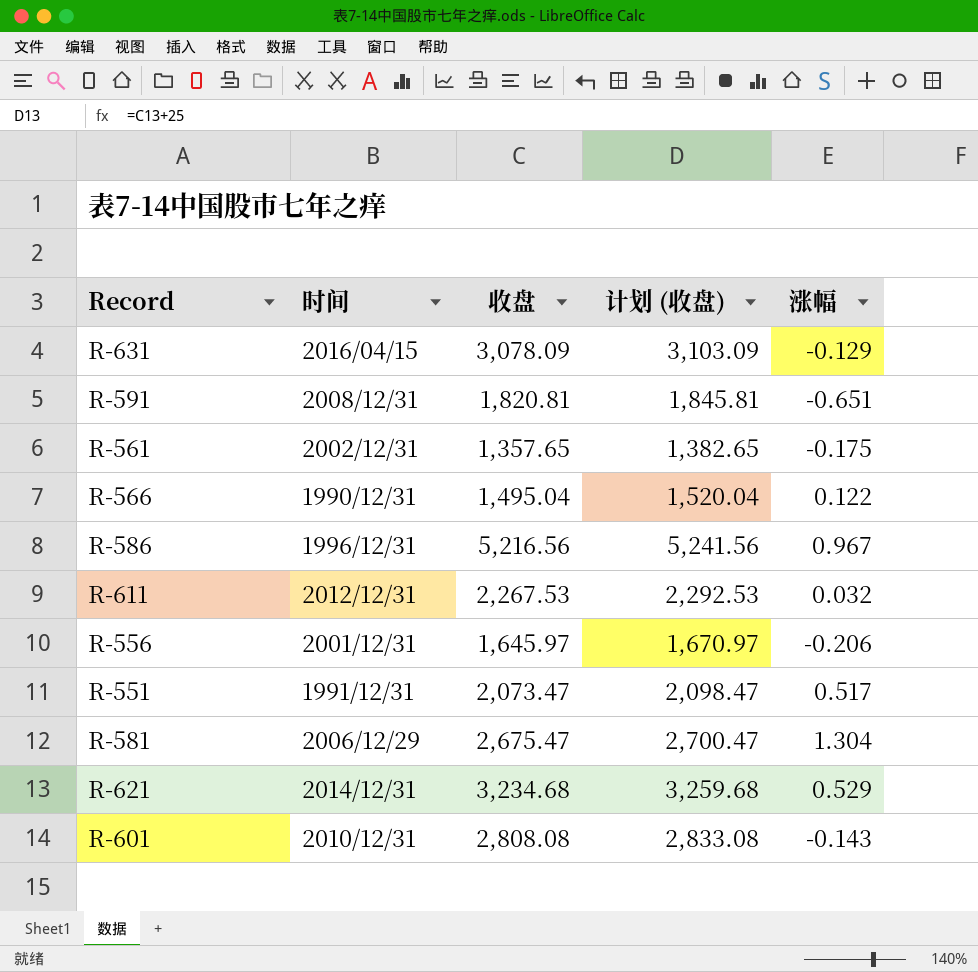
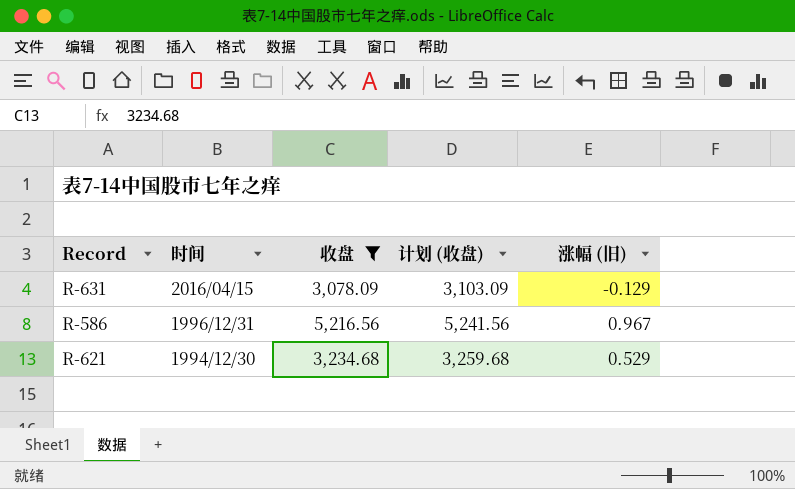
filter: none -> 收盘 >= 3,078.09
column name: 涨幅 -> 涨幅 (旧)
R-621 | 时间: 2014/12/31 -> 1994/12/30

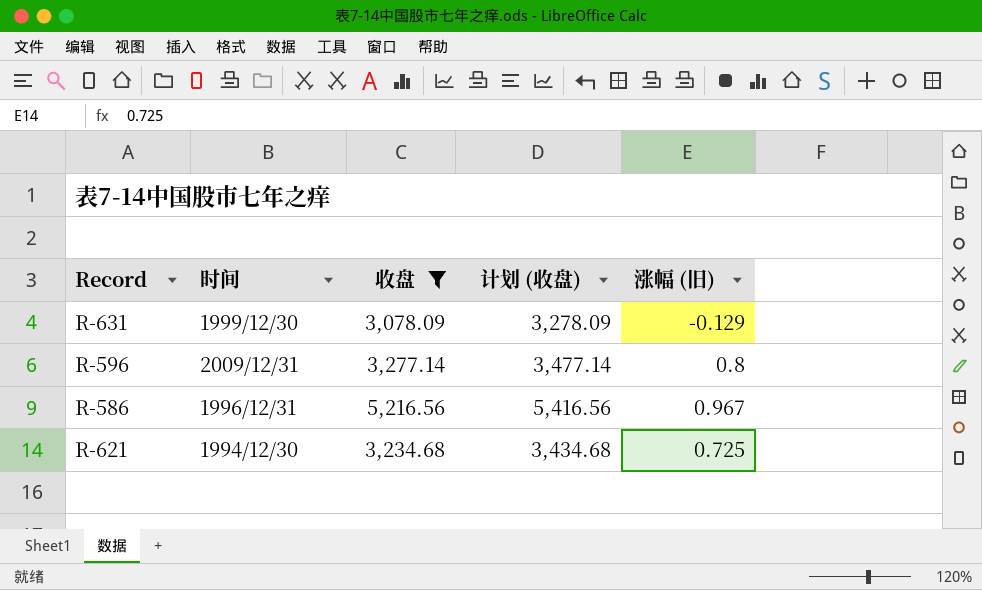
column 计划 (收盘) | formula: [收盘] + 25 -> [收盘] + 200
R-631 | 时间: 2016/04/15 -> 1999/12/30
row R-596: none -> 2009/12/31 | 3,277.14 | 3,477.14 | 0.8
R-621 | 涨幅 (旧): 0.529 -> 0.725

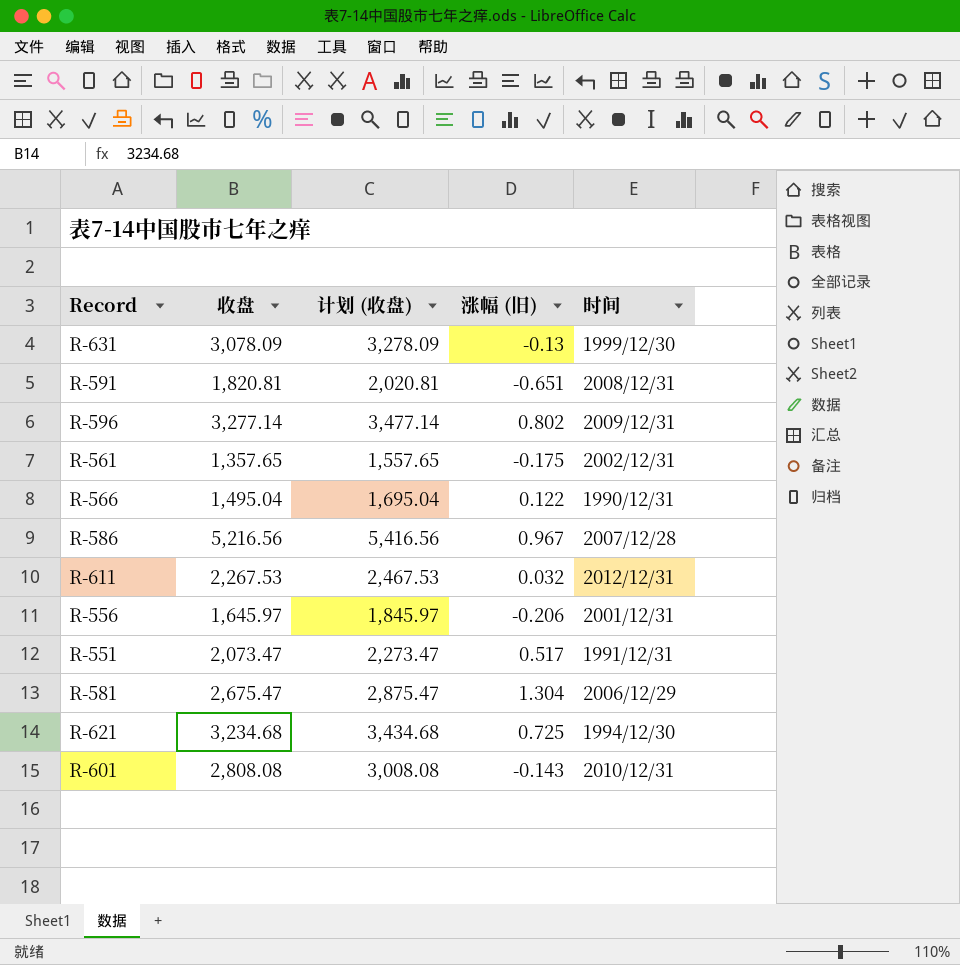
filter: 收盘 >= 3,078.09 -> none
column 时间 | position: 2 -> 5
R-631 | 涨幅 (旧): -0.129 -> -0.13
R-596 | 涨幅 (旧): 0.8 -> 0.802
R-586 | 时间: 1996/12/31 -> 2007/12/28

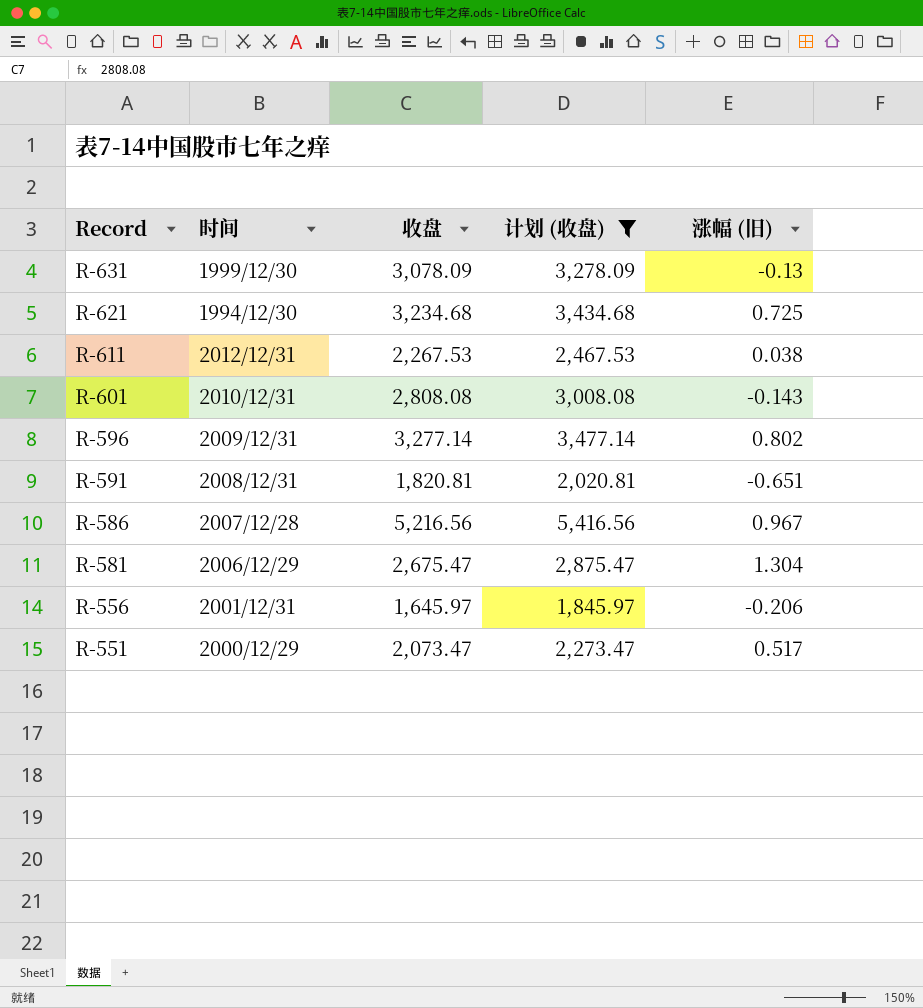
filter: none -> 计划 (收盘) >= 1,845.97
row order: none -> Record descending
column 时间 | position: 5 -> 2
R-611 | 涨幅 (旧): 0.032 -> 0.038
R-551 | 时间: 1991/12/31 -> 2000/12/29

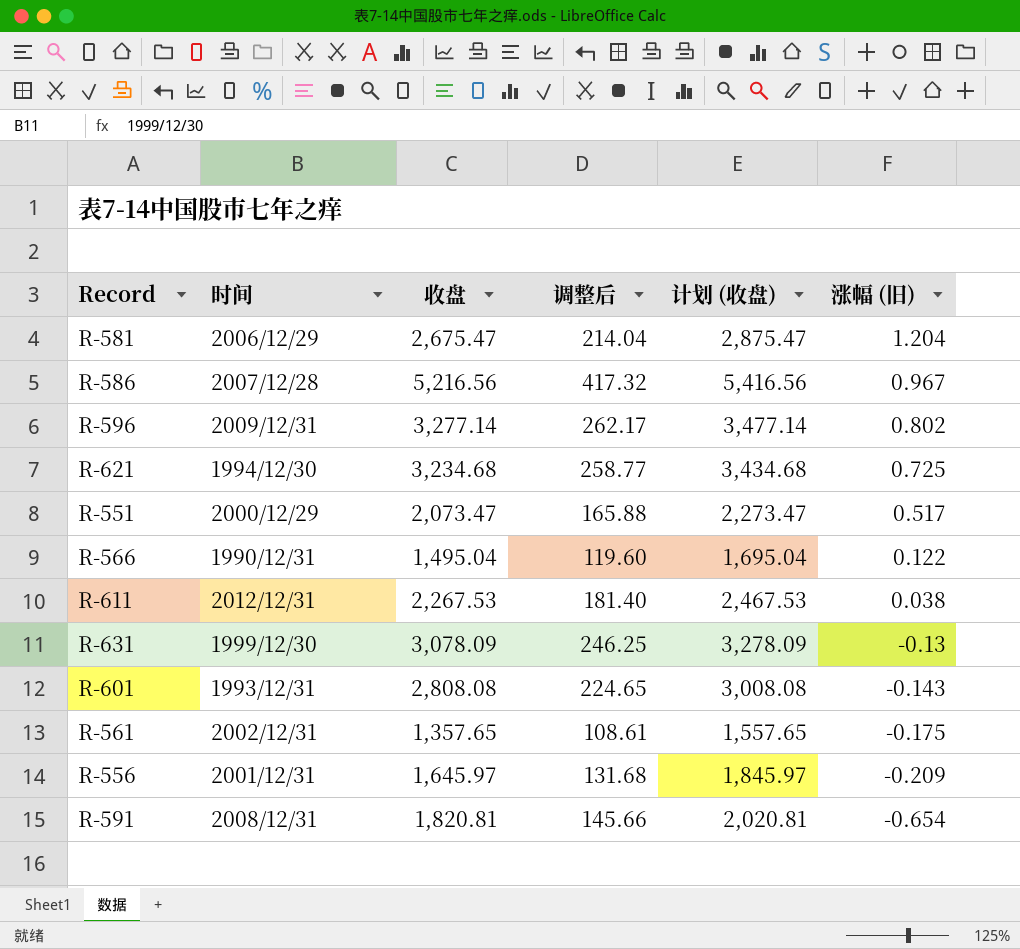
filter: 计划 (收盘) >= 1,845.97 -> none
row order: Record descending -> 涨幅 (旧) descending
column 调整后 | formula: none -> [收盘] * 0.08
R-581 | 涨幅 (旧): 1.304 -> 1.204
R-601 | 时间: 2010/12/31 -> 1993/12/31
R-556 | 涨幅 (旧): -0.206 -> -0.209
R-591 | 涨幅 (旧): -0.651 -> -0.654

